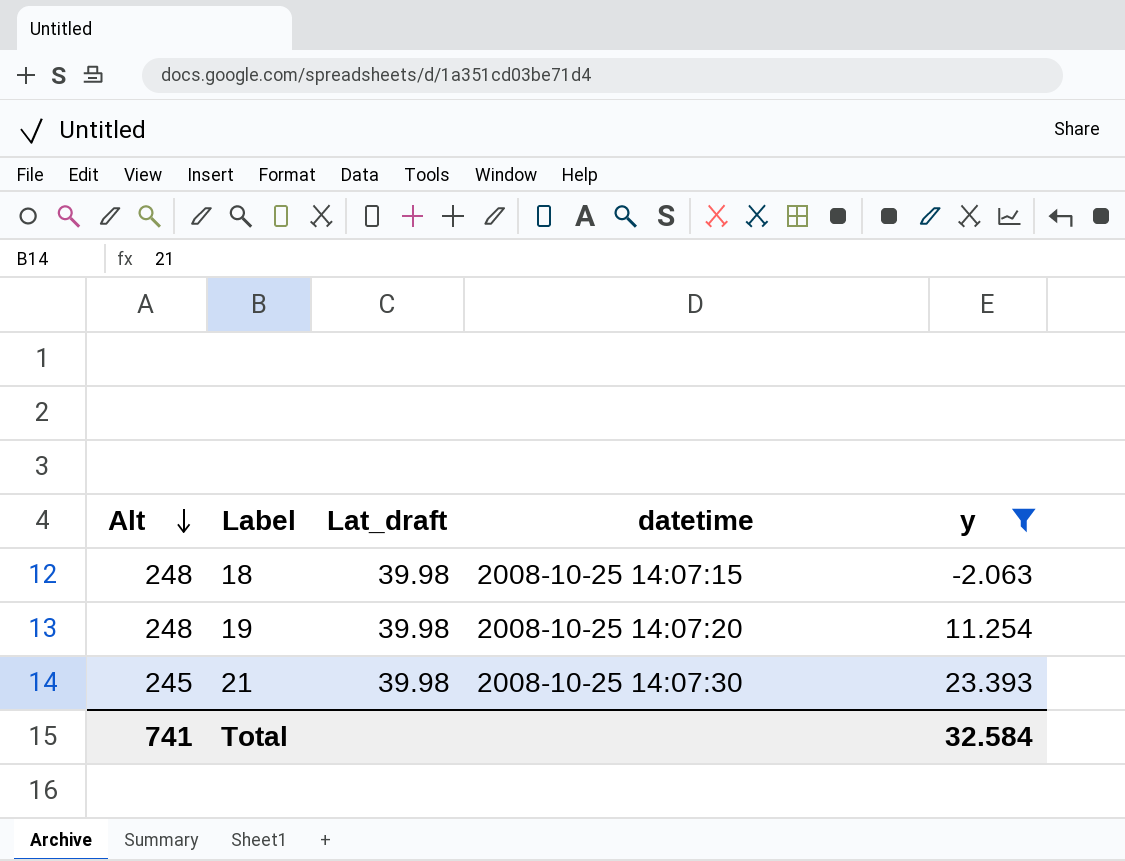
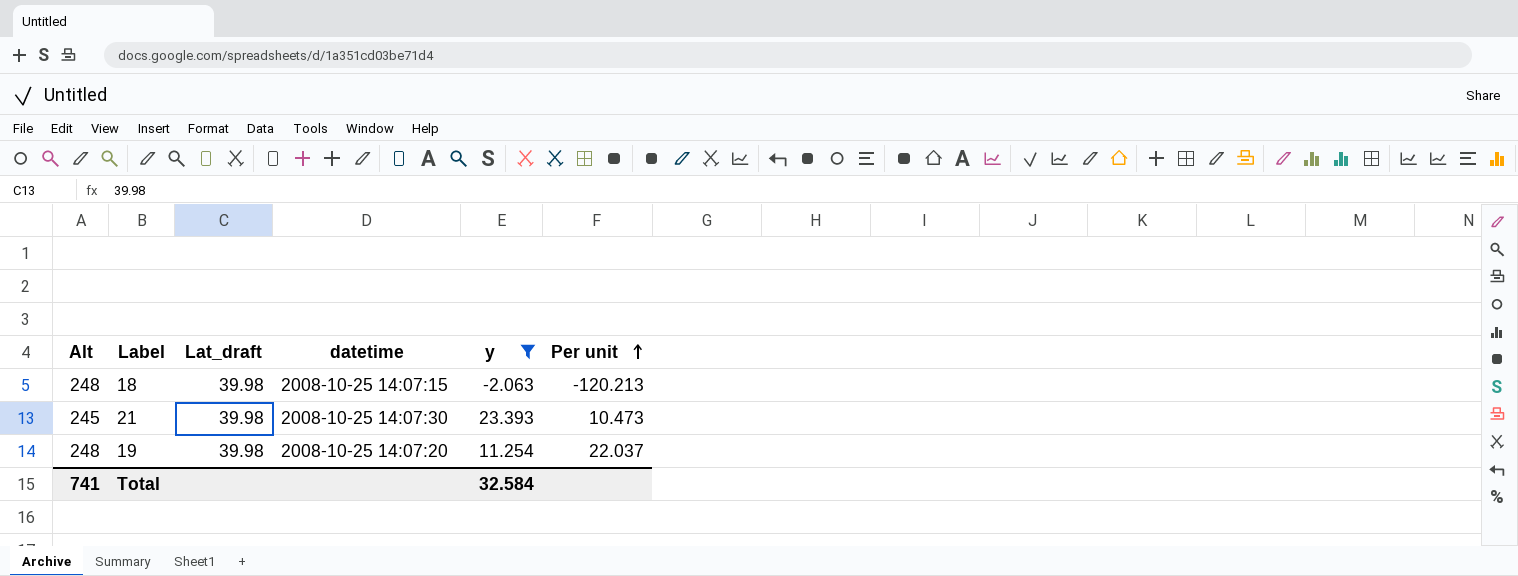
row order: Alt descending -> Per unit ascending
column Per unit | formula: none -> [Alt] / [y]

